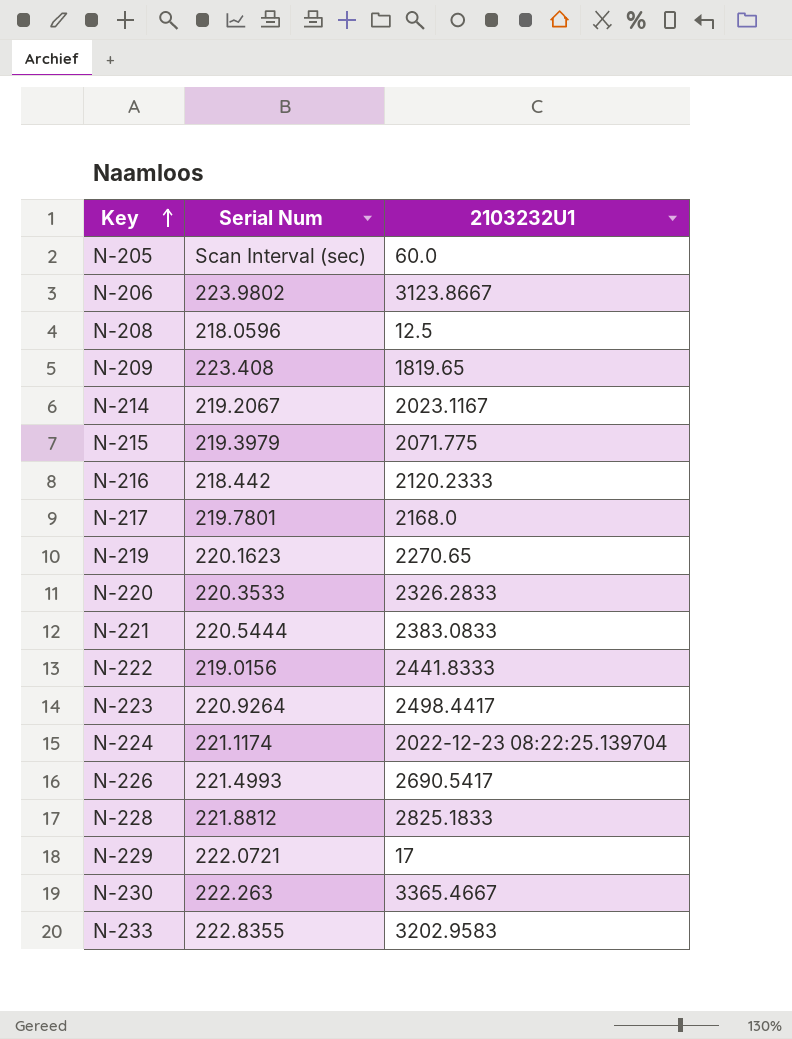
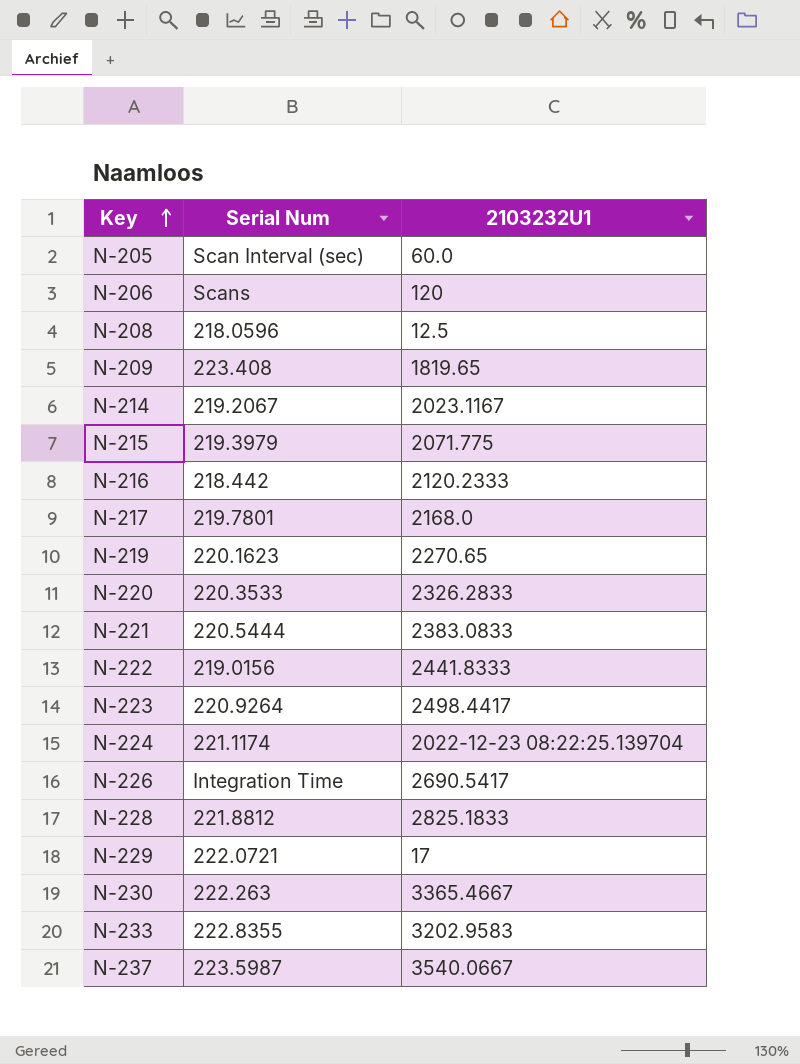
N-206 | Serial Num: 223.9802 -> Scans
N-206 | 2103232U1: 3123.8667 -> 120
N-226 | Serial Num: 221.4993 -> Integration Time
row N-237: none -> 223.5987 | 3540.0667

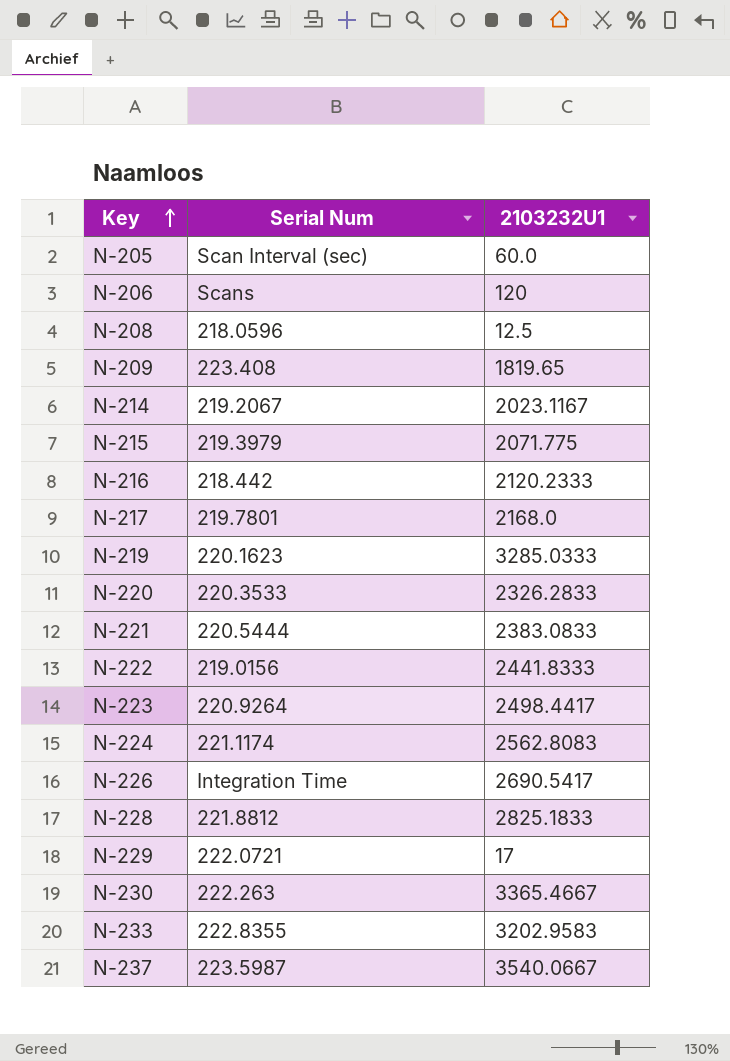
N-219 | 2103232U1: 2270.65 -> 3285.0333
N-224 | 2103232U1: 2022-12-23 08:22:25.139704 -> 2562.8083

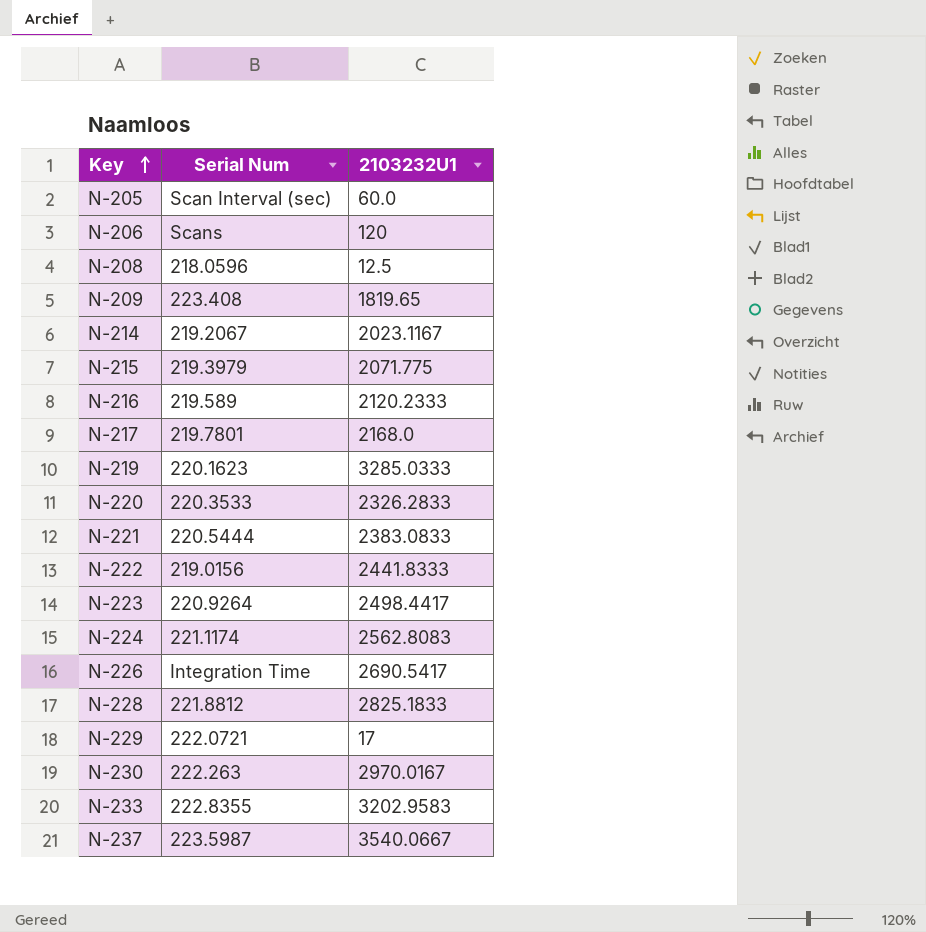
N-216 | Serial Num: 218.442 -> 219.589
N-230 | 2103232U1: 3365.4667 -> 2970.0167

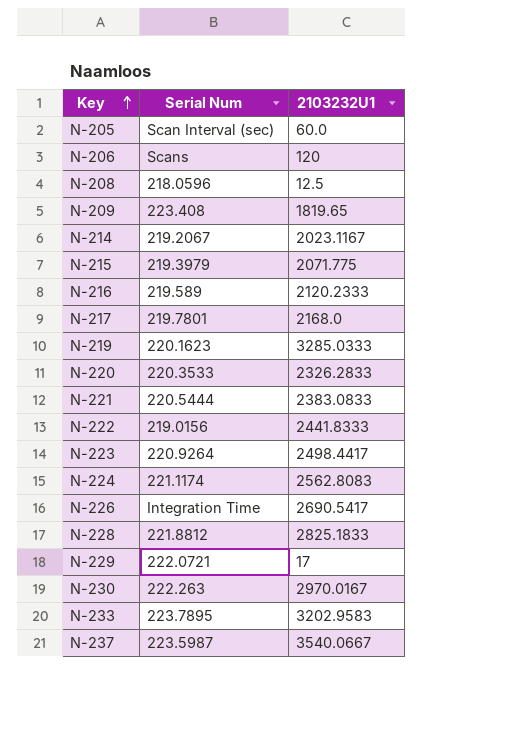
N-233 | Serial Num: 222.8355 -> 223.7895

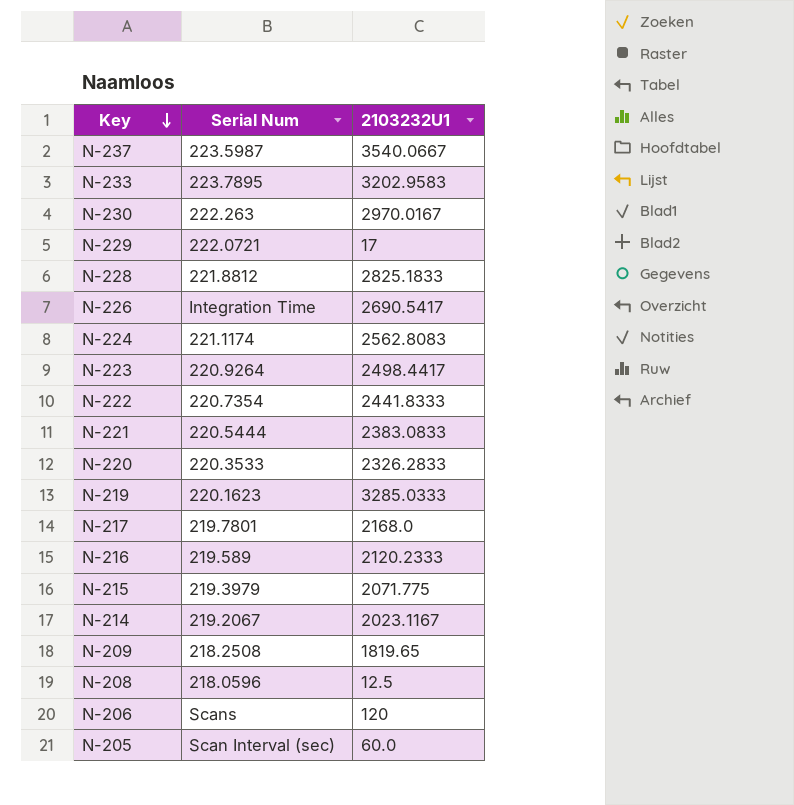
row order: Key ascending -> Key descending
N-222 | Serial Num: 219.0156 -> 220.7354
N-209 | Serial Num: 223.408 -> 218.2508

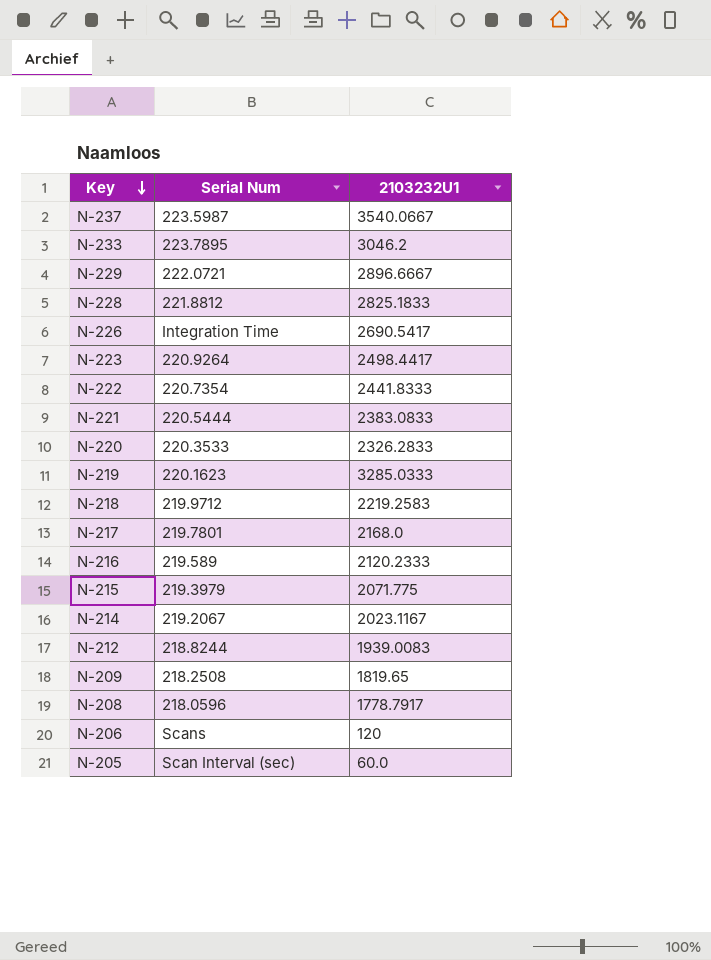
row N-230: 222.263 | 2970.0167 -> none
row N-224: 221.1174 | 2562.8083 -> none
N-233 | 2103232U1: 3202.9583 -> 3046.2
N-229 | 2103232U1: 17 -> 2896.6667
row N-218: none -> 219.9712 | 2219.2583
row N-212: none -> 218.8244 | 1939.0083
N-208 | 2103232U1: 12.5 -> 1778.7917

